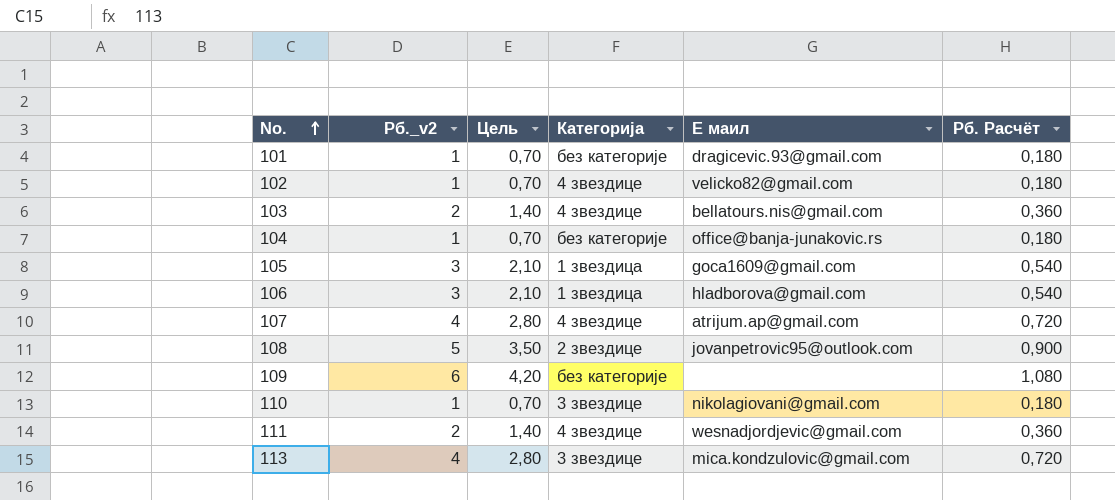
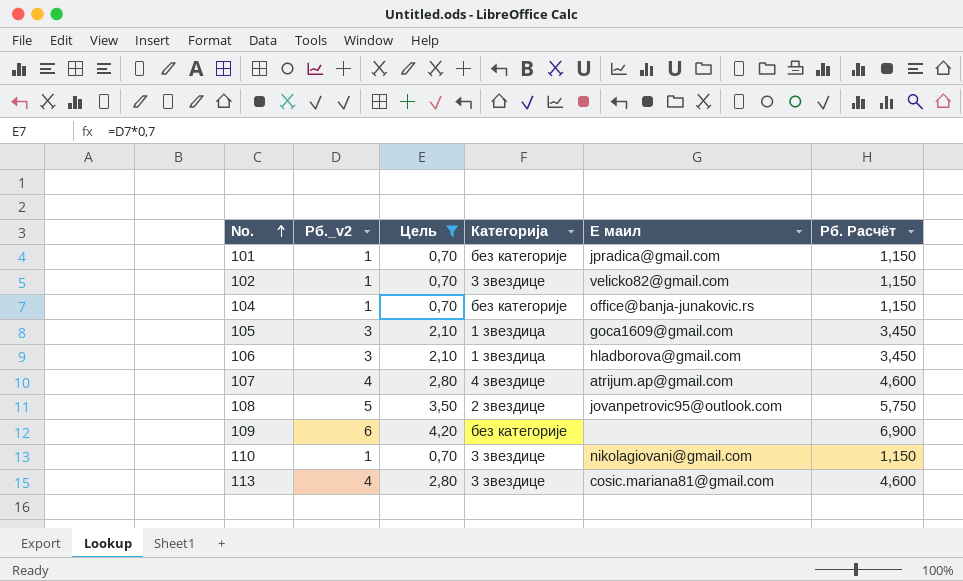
filter: none -> Цель != 1,40
column Рб. Расчёт | formula: [Рб._v2] * 0,18 -> [Рб._v2] * 1,15
101 | Е маил: dragicevic.93@gmail.com -> jpradica@gmail.com
102 | Категорија: 4 звездице -> 3 звездице
113 | Е маил: mica.kondzulovic@gmail.com -> cosic.mariana81@gmail.com

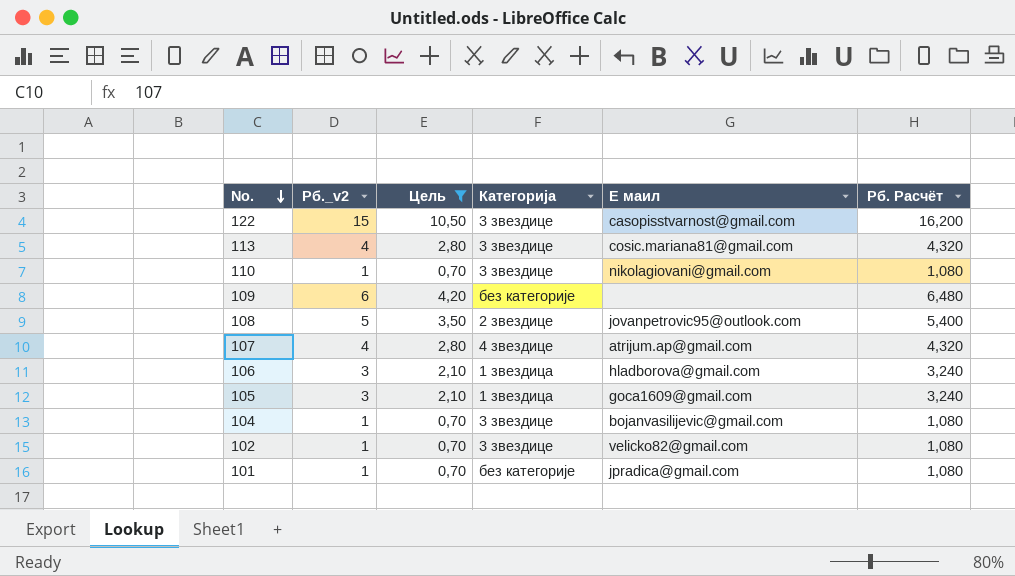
row order: No. ascending -> No. descending
column Рб. Расчёт | formula: [Рб._v2] * 1,15 -> [Рб._v2] * 1,08
row 122: none -> 15 | 10,50 | 3 звездице | casopisstvarnost@gmail.com | 16,200
104 | Категорија: без категорије -> 3 звездице
104 | Е маил: office@banja-junakovic.rs -> bojanvasilijevic@gmail.com

